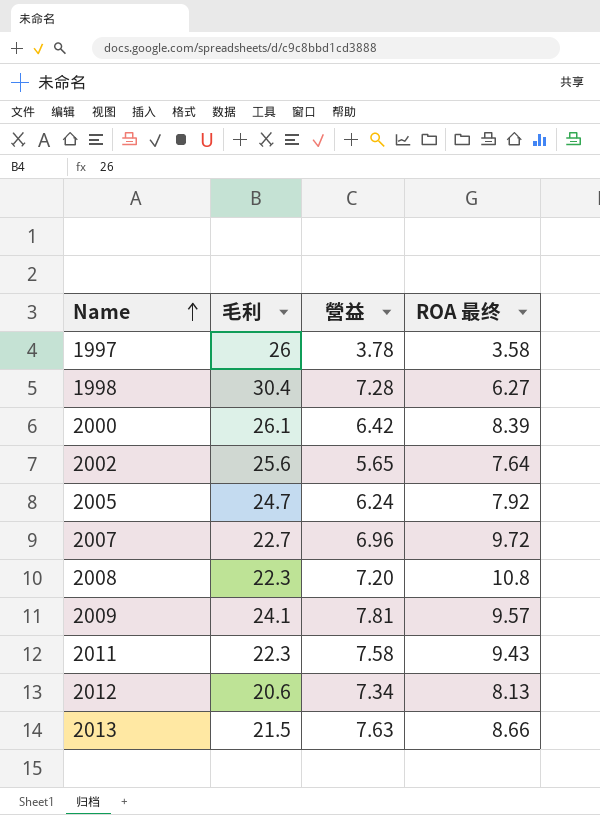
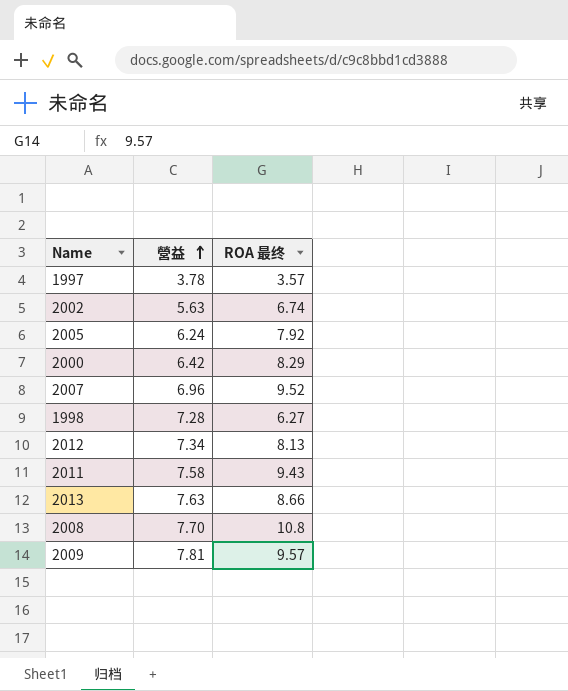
row order: Name ascending -> 營益 ascending
column 毛利 | position: 2 -> none
1997 | ROA 最终: 3.58 -> 3.57
2002 | 營益: 5.65 -> 5.63
2002 | ROA 最终: 7.64 -> 6.74
2000 | ROA 最终: 8.39 -> 8.29
2007 | ROA 最终: 9.72 -> 9.52
2008 | 營益: 7.20 -> 7.70

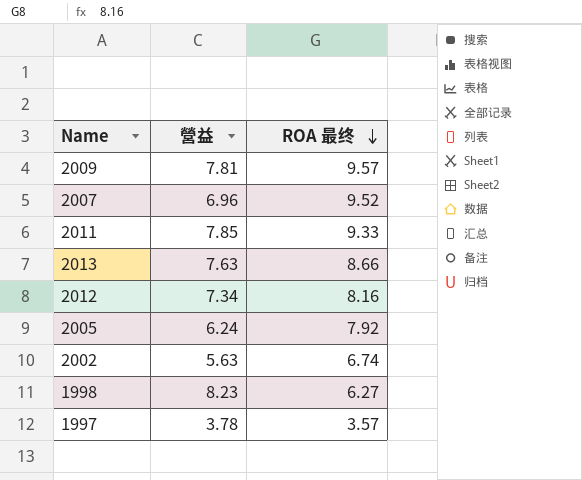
row order: 營益 ascending -> ROA 最终 descending
row 2000: 6.42 | 8.29 -> none
row 2008: 7.70 | 10.8 -> none
2011 | 營益: 7.58 -> 7.85
2011 | ROA 最终: 9.43 -> 9.33
2012 | ROA 最终: 8.13 -> 8.16
1998 | 營益: 7.28 -> 8.23

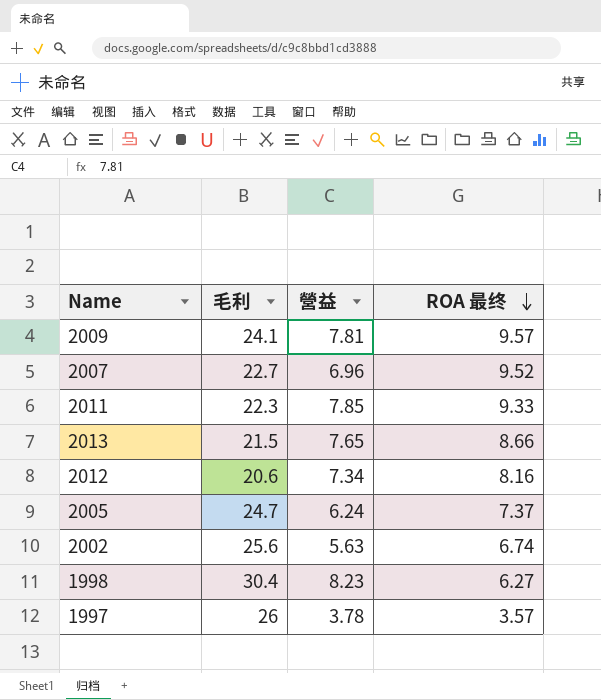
column 毛利 | position: none -> 2
2013 | 營益: 7.63 -> 7.65
2005 | ROA 最终: 7.92 -> 7.37

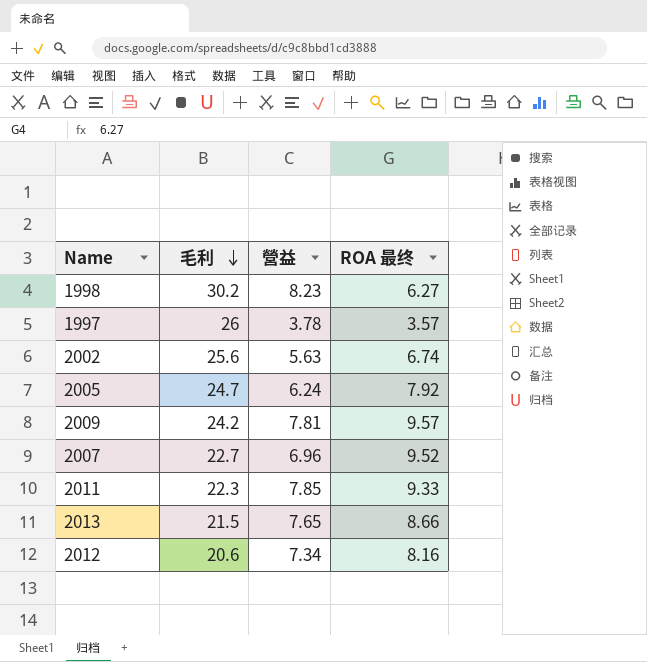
row order: ROA 最终 descending -> 毛利 descending
1998 | 毛利: 30.4 -> 30.2
2005 | ROA 最终: 7.37 -> 7.92
2009 | 毛利: 24.1 -> 24.2

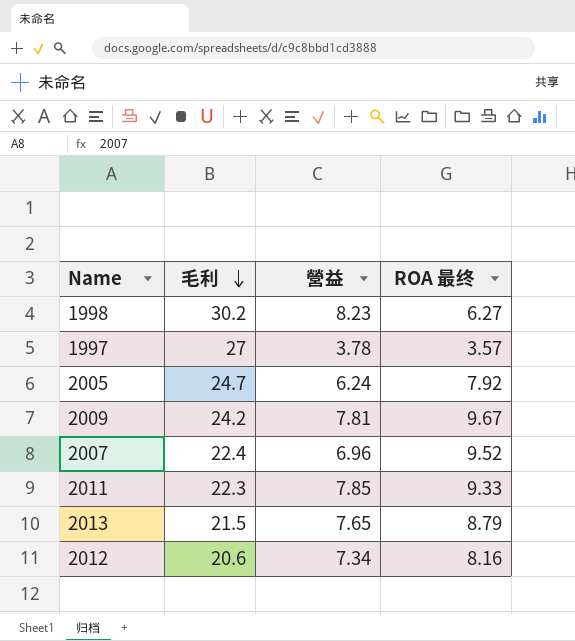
row 2002: 25.6 | 5.63 | 6.74 -> none
1997 | 毛利: 26 -> 27
2009 | ROA 最终: 9.57 -> 9.67
2007 | 毛利: 22.7 -> 22.4
2013 | ROA 最终: 8.66 -> 8.79

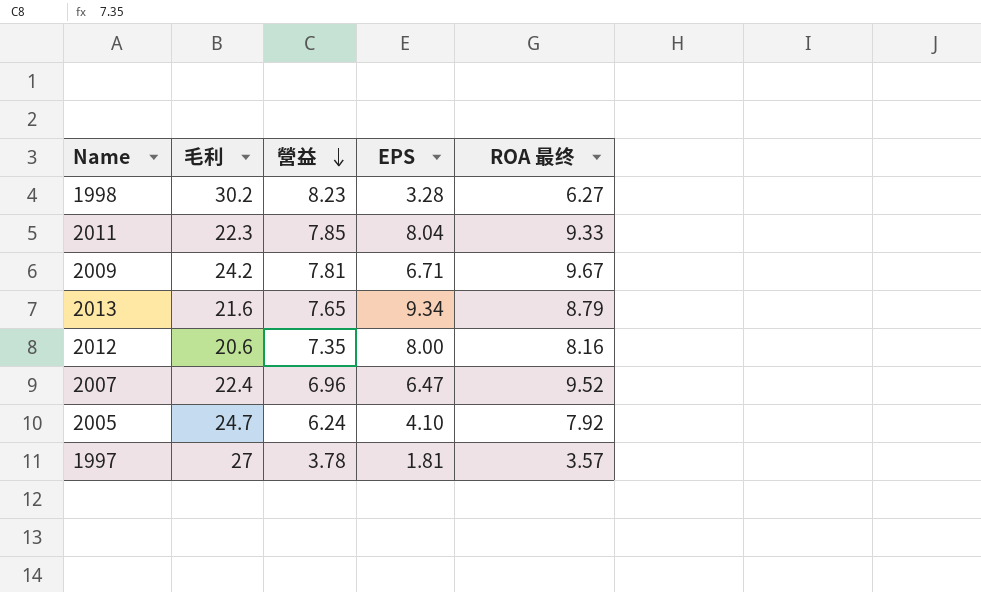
row order: 毛利 descending -> 營益 descending
column EPS | position: none -> 4
2013 | 毛利: 21.5 -> 21.6
2012 | 營益: 7.34 -> 7.35

